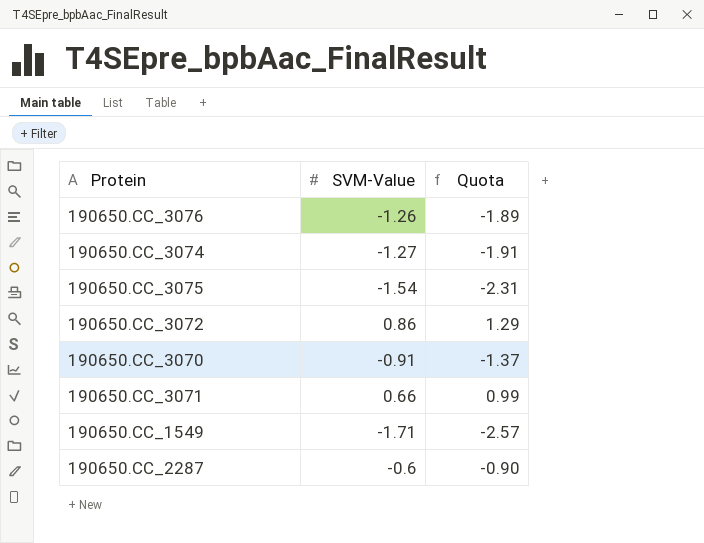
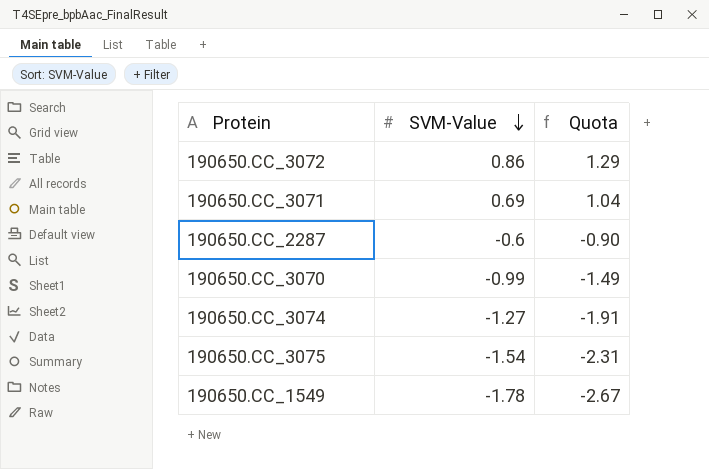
row order: none -> SVM-Value descending
row 190650.CC_3076: -1.26 | -1.89 -> none
190650.CC_3071 | SVM-Value: 0.66 -> 0.69
190650.CC_3071 | Quota: 0.99 -> 1.04
190650.CC_3070 | SVM-Value: -0.91 -> -0.99
190650.CC_3070 | Quota: -1.37 -> -1.49
190650.CC_1549 | SVM-Value: -1.71 -> -1.78
190650.CC_1549 | Quota: -2.57 -> -2.67

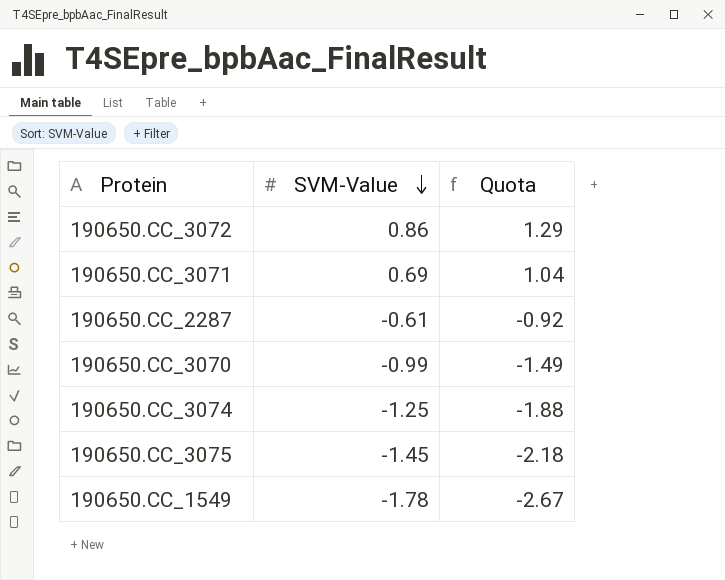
190650.CC_2287 | SVM-Value: -0.6 -> -0.61
190650.CC_2287 | Quota: -0.90 -> -0.92
190650.CC_3074 | SVM-Value: -1.27 -> -1.25
190650.CC_3074 | Quota: -1.91 -> -1.88
190650.CC_3075 | SVM-Value: -1.54 -> -1.45
190650.CC_3075 | Quota: -2.31 -> -2.18

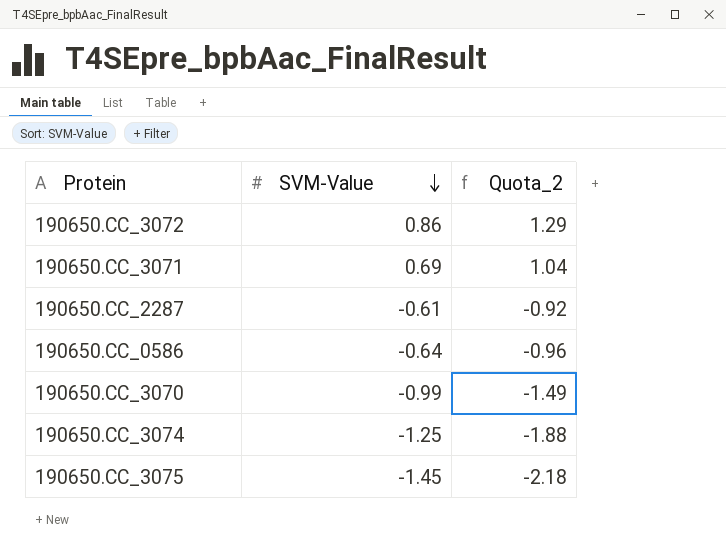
column name: Quota -> Quota_2
row 190650.CC_1549: -1.78 | -2.67 -> none
row 190650.CC_0586: none -> -0.64 | -0.96

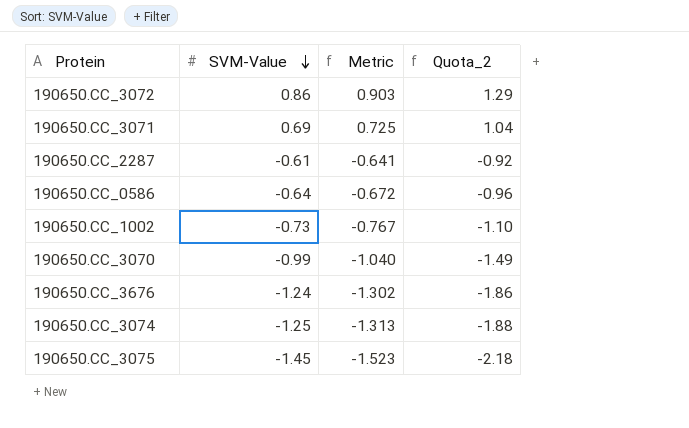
column Metric | formula: none -> [SVM-Value] * 1.05
row 190650.CC_1002: none -> -0.73 | -0.767 | -1.10
row 190650.CC_3676: none -> -1.24 | -1.302 | -1.86

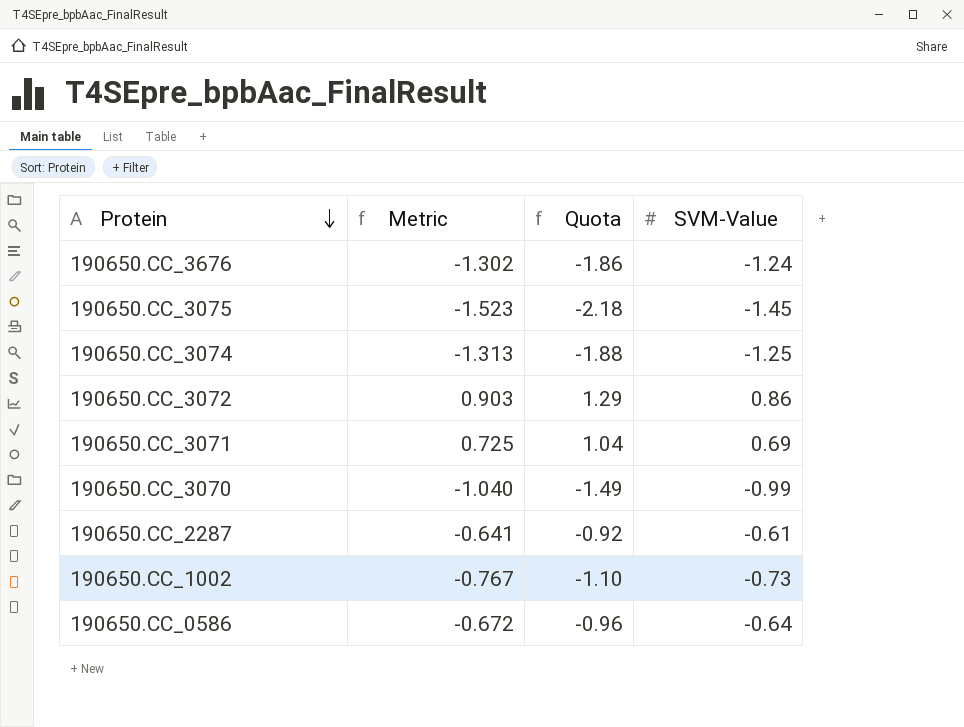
row order: SVM-Value descending -> Protein descending
column name: Quota_2 -> Quota
column SVM-Value | position: 2 -> 4

